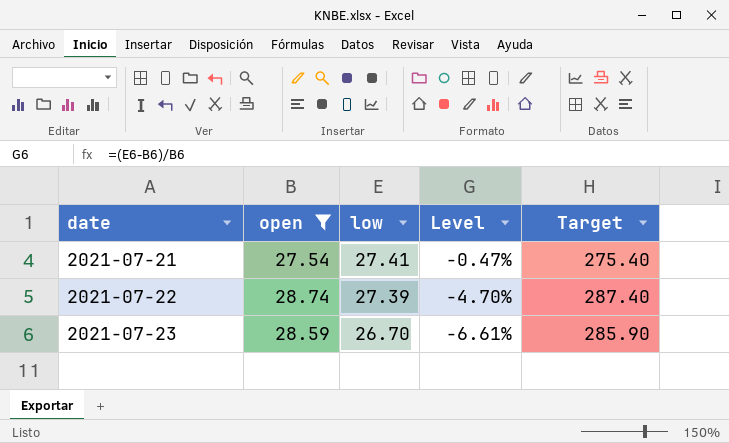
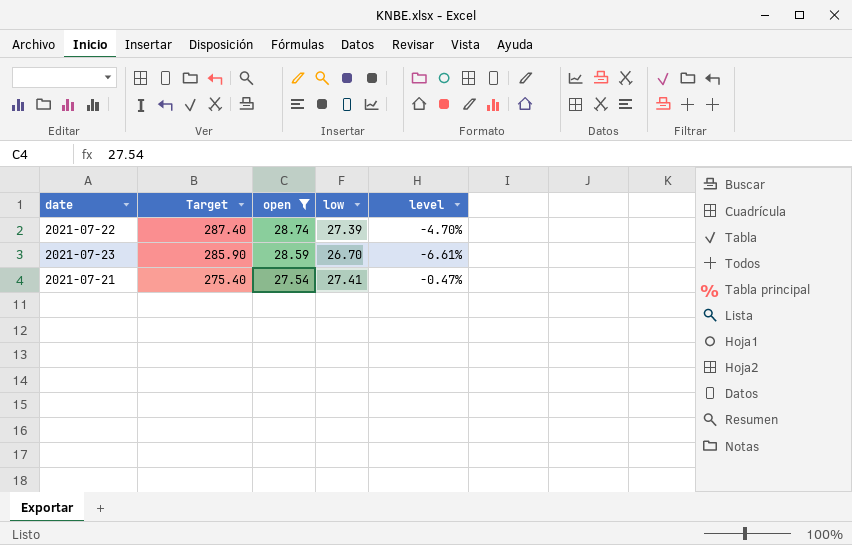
row order: date ascending -> Target descending
column Target | position: 5 -> 2
column name: Level -> level

